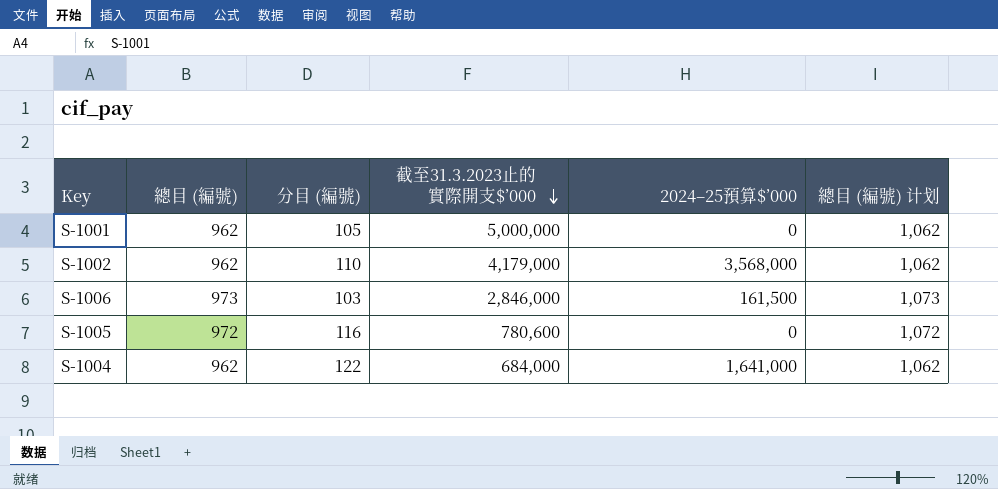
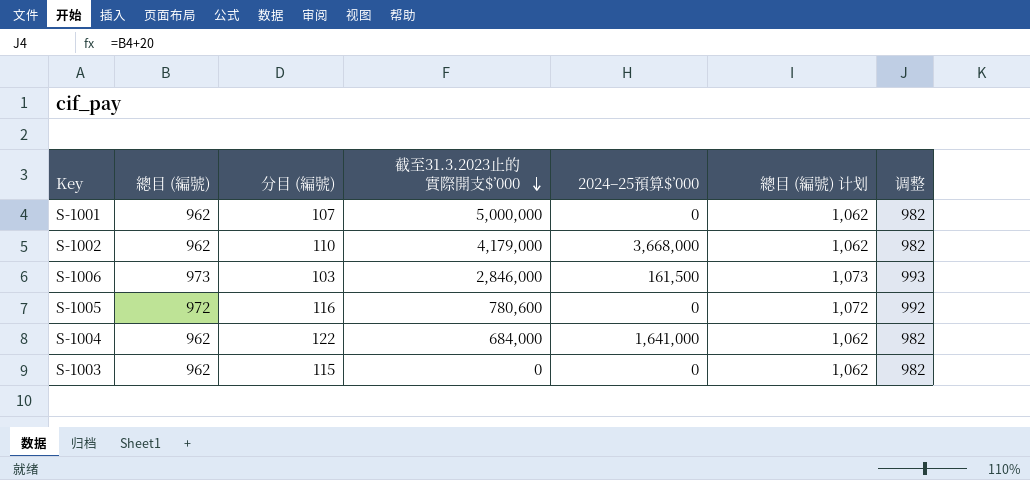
column 调整 | formula: none -> [總目 (編號)] + 20
S-1001 | 分目 (編號): 105 -> 107
S-1002 | 2024–25預算$’000: 3,568,000 -> 3,668,000
row S-1003: none -> 962 | 115 | 0 | 0 | 1,062 | 982

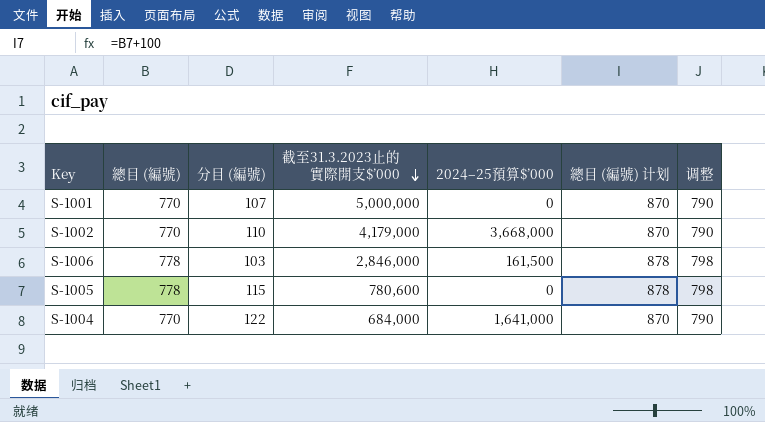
row S-1003: 962 | 115 | 0 | 0 | 1,062 | 982 -> none
S-1001 | 總目 (編號): 962 -> 770
S-1001 | 總目 (編號) 计划: 1,062 -> 870
S-1001 | 调整: 982 -> 790
S-1002 | 總目 (編號): 962 -> 770
S-1002 | 總目 (編號) 计划: 1,062 -> 870
S-1002 | 调整: 982 -> 790
S-1006 | 總目 (編號): 973 -> 778
S-1006 | 總目 (編號) 计划: 1,073 -> 878
S-1006 | 调整: 993 -> 798
S-1005 | 總目 (編號): 972 -> 778
S-1005 | 分目 (編號): 116 -> 115
S-1005 | 總目 (編號) 计划: 1,072 -> 878
S-1005 | 调整: 992 -> 798
S-1004 | 總目 (編號): 962 -> 770
S-1004 | 總目 (編號) 计划: 1,062 -> 870
S-1004 | 调整: 982 -> 790

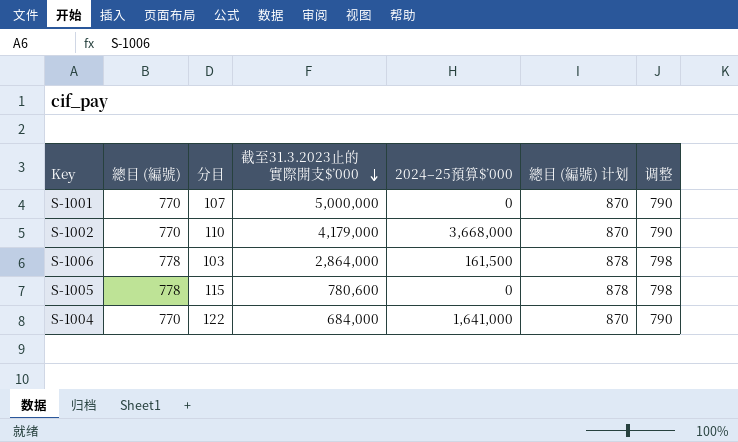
column name: 分目 (編號) -> 分目
S-1006 | 截至31.3.2023止的實際開支$’000: 2,846,000 -> 2,864,000

